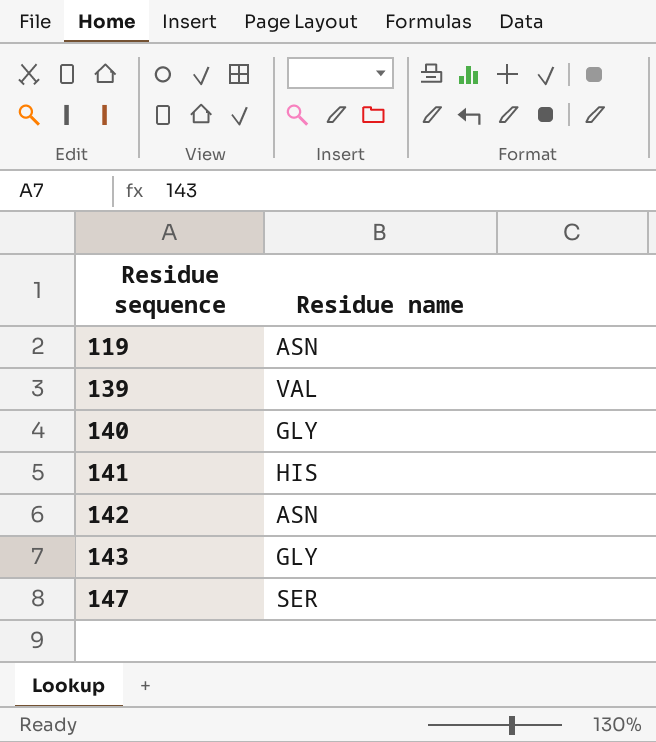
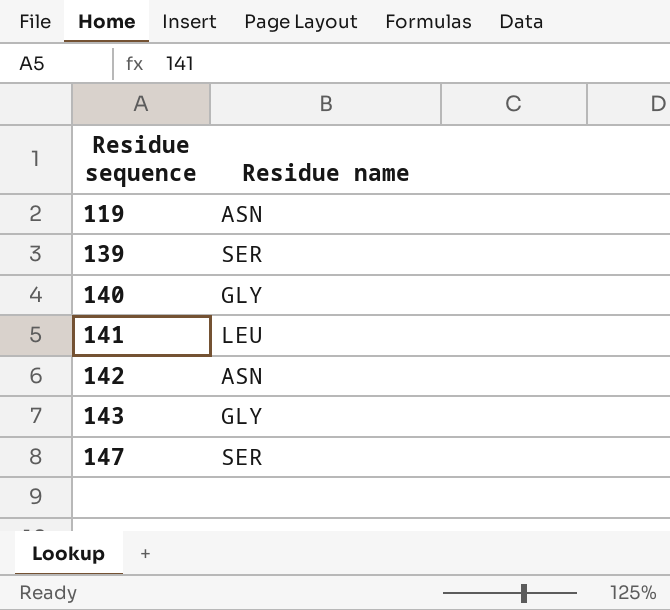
139 | Residue name: VAL -> SER
141 | Residue name: HIS -> LEU

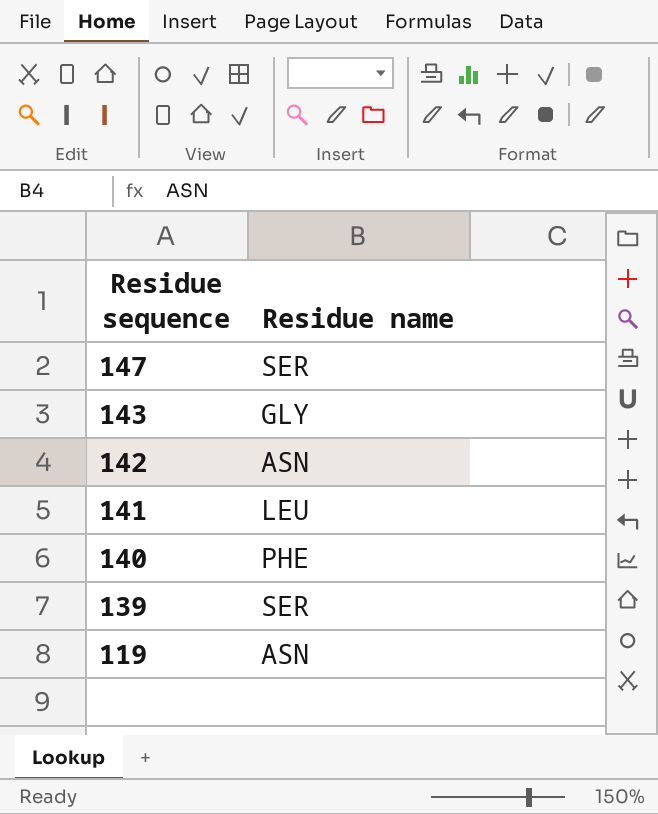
row order: Residue sequence ascending -> Residue sequence descending
140 | Residue name: GLY -> PHE

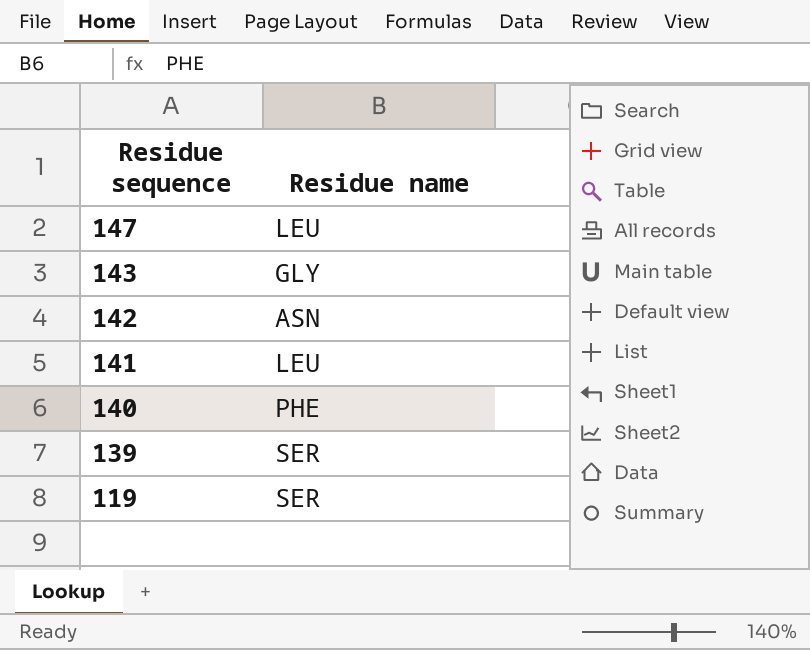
147 | Residue name: SER -> LEU
119 | Residue name: ASN -> SER

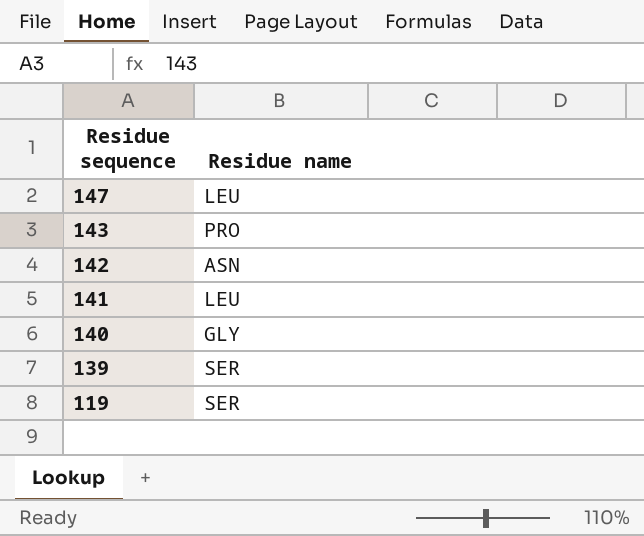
143 | Residue name: GLY -> PRO
140 | Residue name: PHE -> GLY

